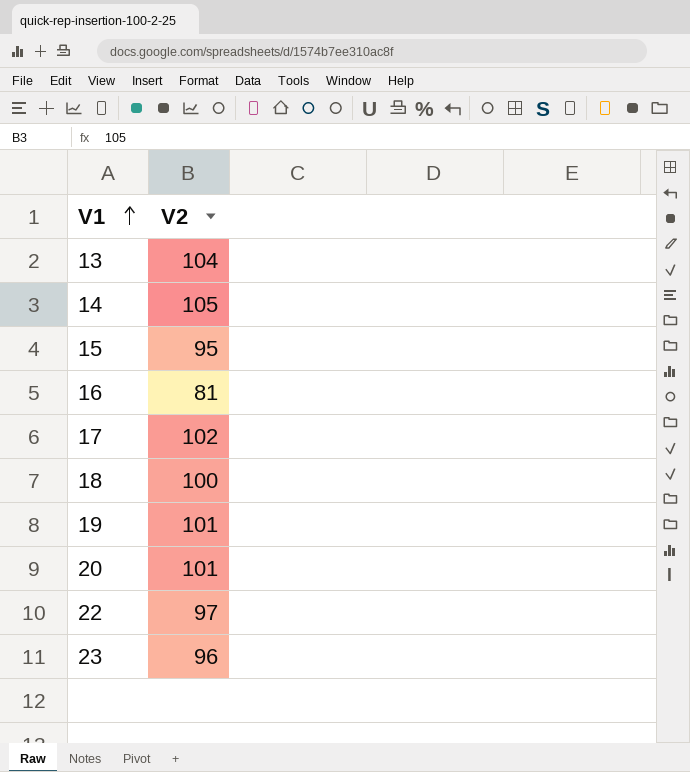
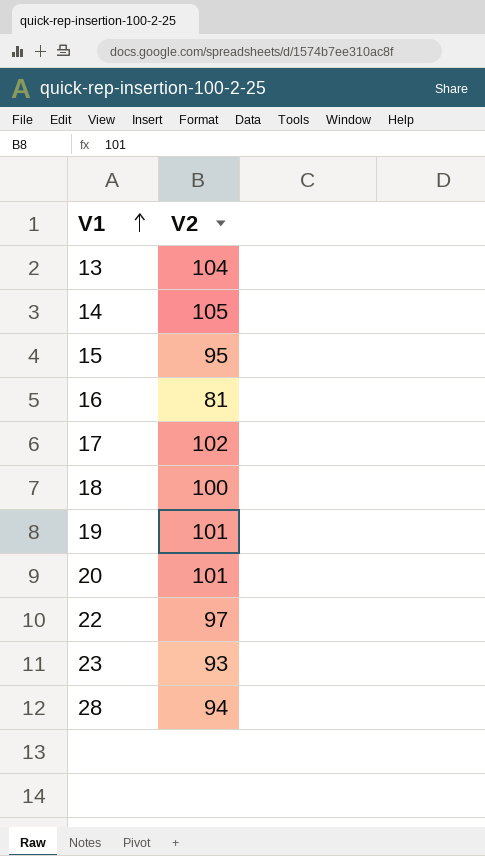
23 | V2: 96 -> 93
row 28: none -> 94

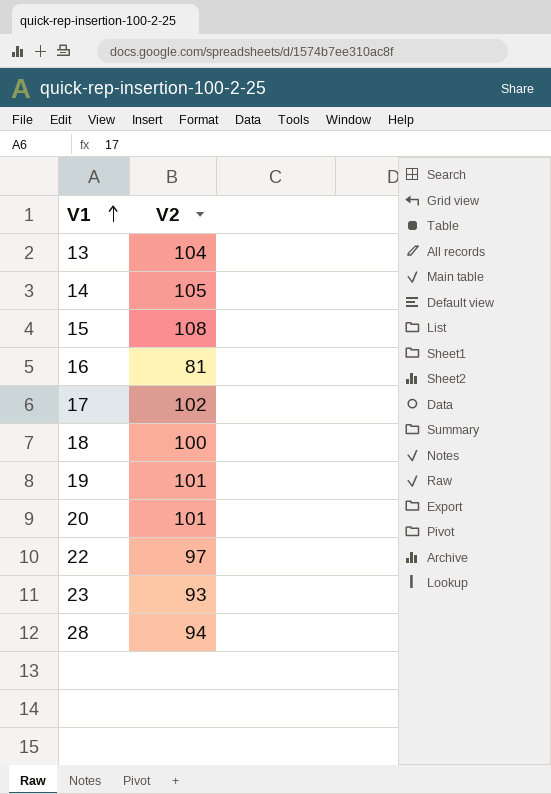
15 | V2: 95 -> 108

